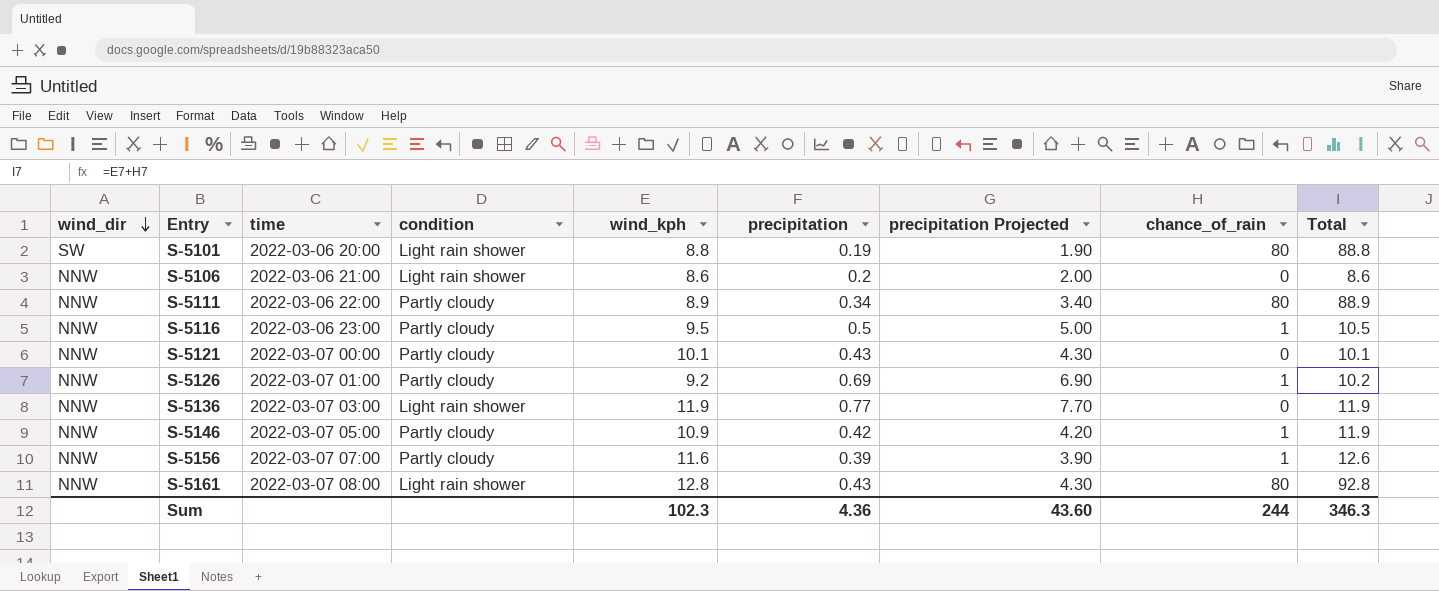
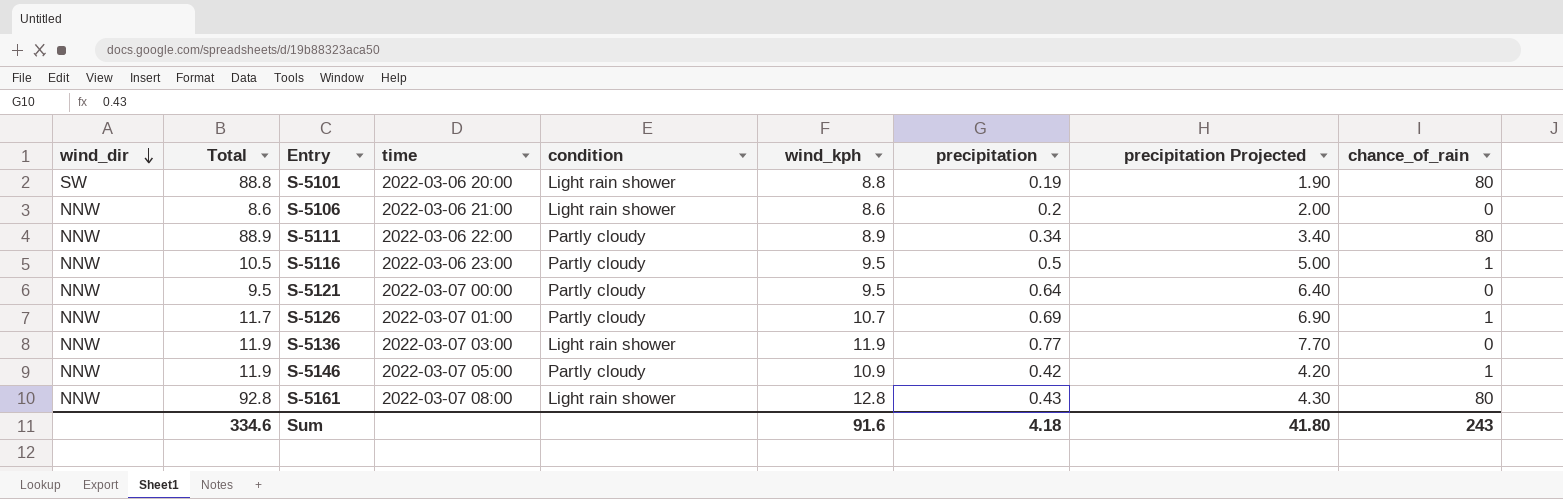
column Total | position: 9 -> 2
row S-5156: NNW | 2022-03-07 07:00 | Partly cloudy | 11.6 | 0.39 | 3.90 | 1 | 12.6 -> none
S-5121 | Total: 10.1 -> 9.5
S-5121 | wind_kph: 10.1 -> 9.5
S-5121 | precipitation: 0.43 -> 0.64
S-5121 | precipitation Projected: 4.30 -> 6.40
S-5126 | Total: 10.2 -> 11.7
S-5126 | wind_kph: 9.2 -> 10.7
Sum | Total: 346.3 -> 334.6
Sum | wind_kph: 102.3 -> 91.6
Sum | precipitation: 4.36 -> 4.18
Sum | precipitation Projected: 43.60 -> 41.80
Sum | chance_of_rain: 244 -> 243

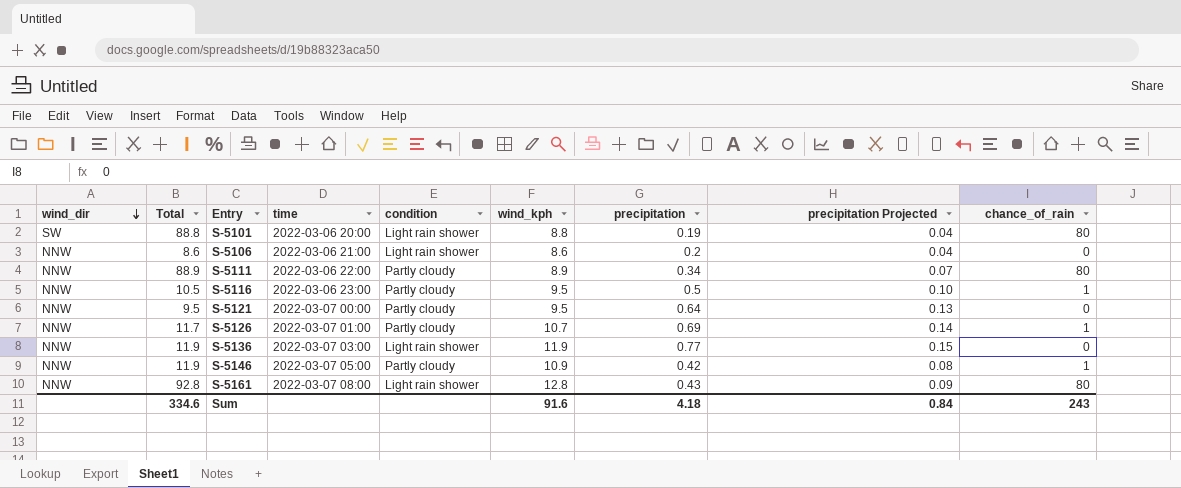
column precipitation Projected | formula: [precipitation] * 10 -> [precipitation] * 0.2
Sum | precipitation Projected: 41.80 -> 0.84

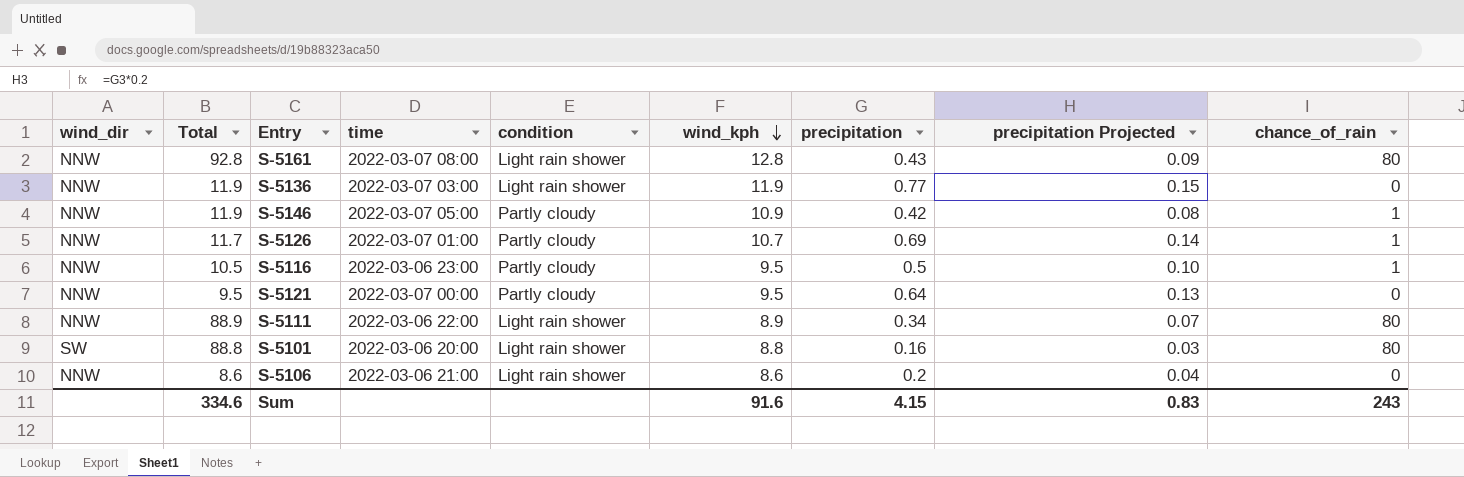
row order: wind_dir descending -> wind_kph descending
S-5111 | condition: Partly cloudy -> Light rain shower
S-5101 | precipitation: 0.19 -> 0.16
S-5101 | precipitation Projected: 0.04 -> 0.03
Sum | precipitation: 4.18 -> 4.15
Sum | precipitation Projected: 0.84 -> 0.83

